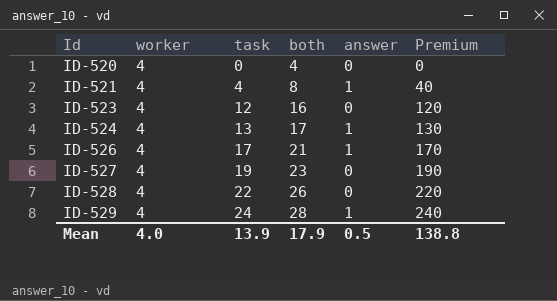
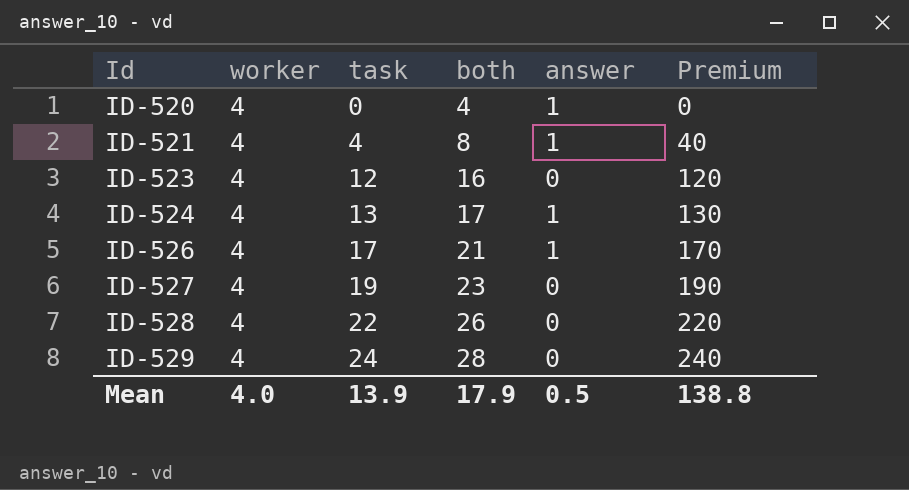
ID-520 | answer: 0 -> 1
ID-529 | answer: 1 -> 0

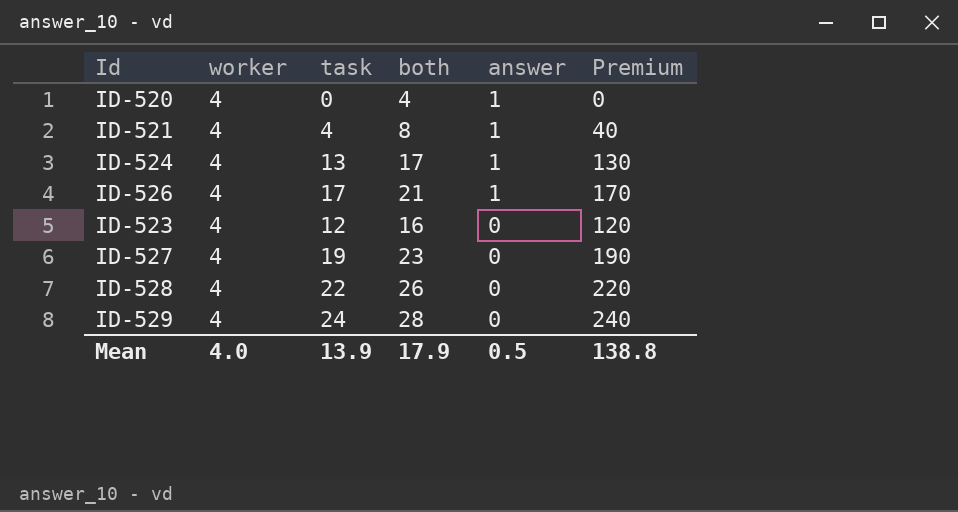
row order: Id ascending -> answer descending

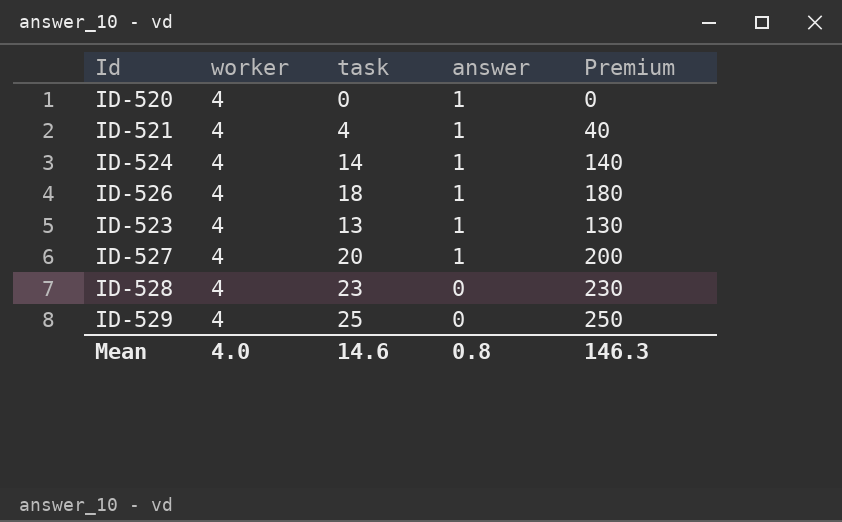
column both | formula: [worker] + [task] -> none
ID-524 | task: 13 -> 14
ID-524 | Premium: 130 -> 140
ID-526 | task: 17 -> 18
ID-526 | Premium: 170 -> 180
ID-523 | task: 12 -> 13
ID-523 | answer: 0 -> 1
ID-523 | Premium: 120 -> 130
ID-527 | task: 19 -> 20
ID-527 | answer: 0 -> 1
ID-527 | Premium: 190 -> 200
ID-528 | task: 22 -> 23
ID-528 | Premium: 220 -> 230
ID-529 | task: 24 -> 25
ID-529 | Premium: 240 -> 250
Mean | task: 13.9 -> 14.6
Mean | answer: 0.5 -> 0.8
Mean | Premium: 138.8 -> 146.3

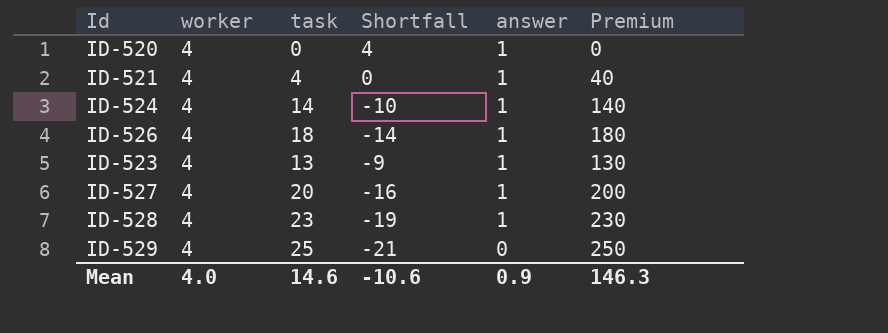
column Shortfall | formula: none -> [worker] - [task]
ID-528 | answer: 0 -> 1
Mean | answer: 0.8 -> 0.9

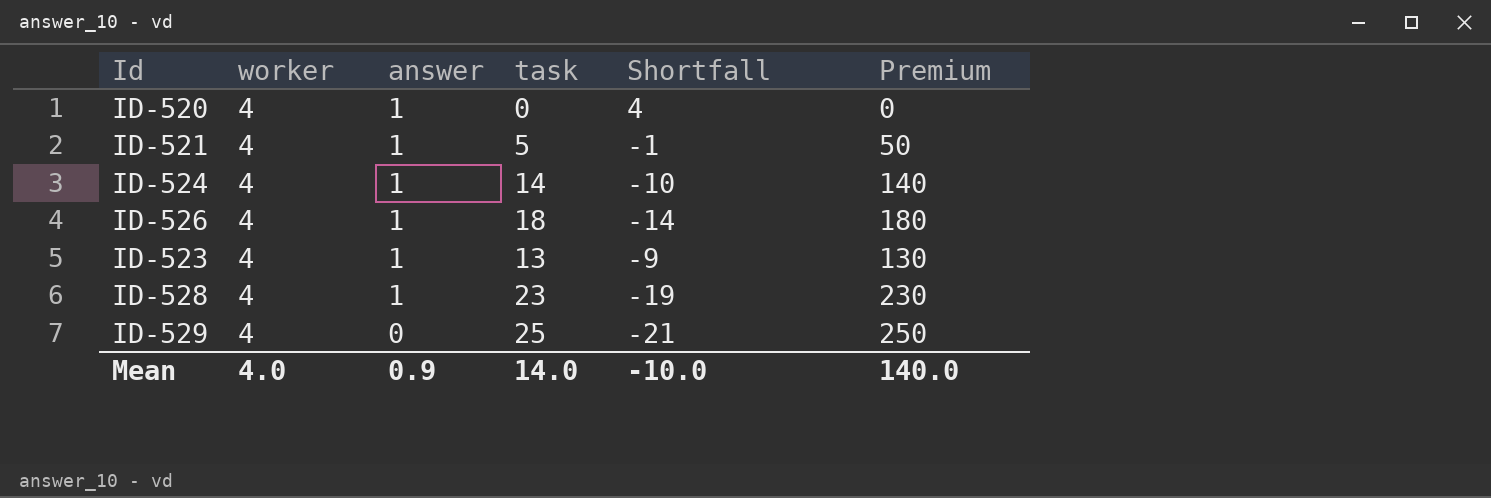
column answer | position: 5 -> 3
row ID-527: 4 | 20 | -16 | 1 | 200 -> none
ID-521 | task: 4 -> 5
ID-521 | Shortfall: 0 -> -1
ID-521 | Premium: 40 -> 50
Mean | task: 14.6 -> 14.0
Mean | Shortfall: -10.6 -> -10.0
Mean | Premium: 146.3 -> 140.0

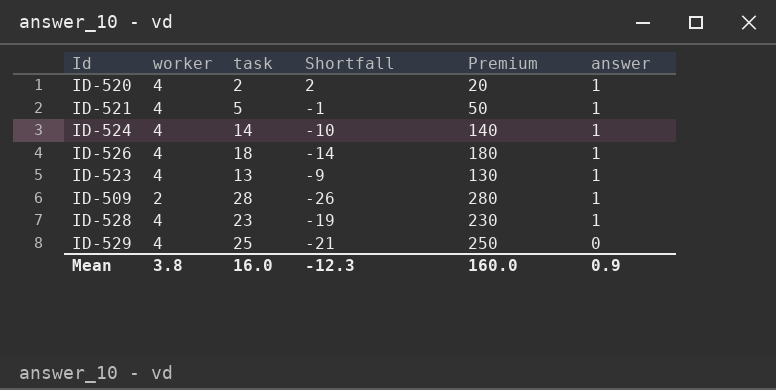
column answer | position: 3 -> 6
ID-520 | task: 0 -> 2
ID-520 | Shortfall: 4 -> 2
ID-520 | Premium: 0 -> 20
row ID-509: none -> 2 | 28 | -26 | 280 | 1
Mean | worker: 4.0 -> 3.8
Mean | task: 14.0 -> 16.0
Mean | Shortfall: -10.0 -> -12.3
Mean | Premium: 140.0 -> 160.0

